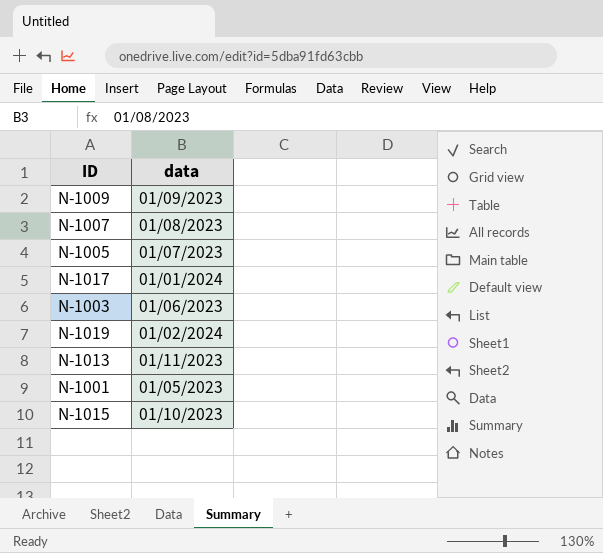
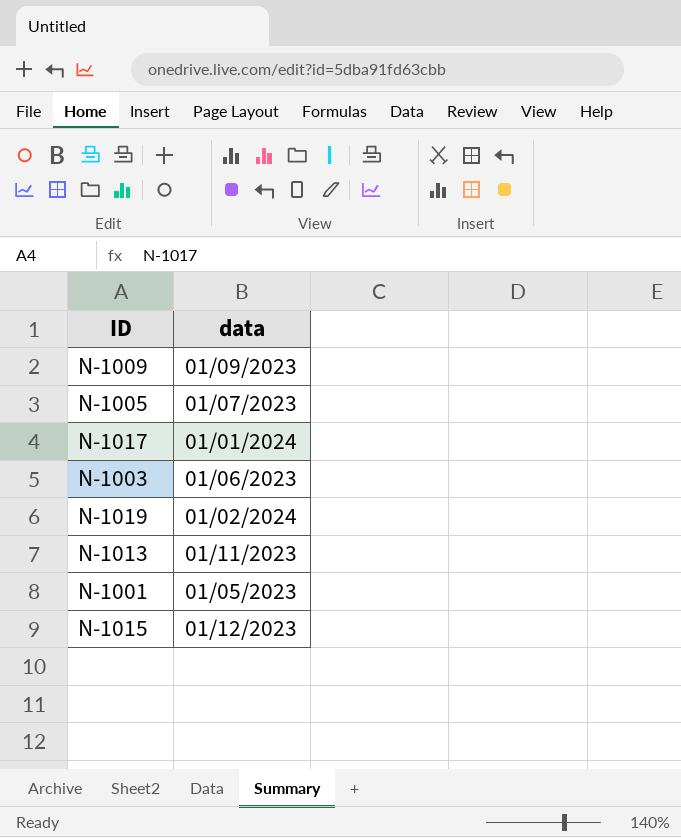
row N-1007: 01/08/2023 -> none
N-1015 | data: 01/10/2023 -> 01/12/2023

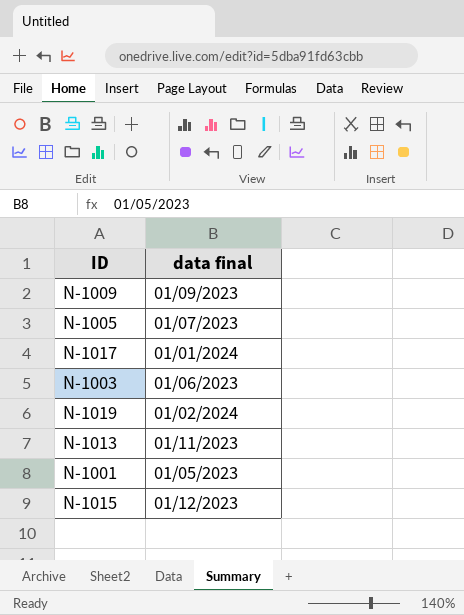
column name: data -> data final

